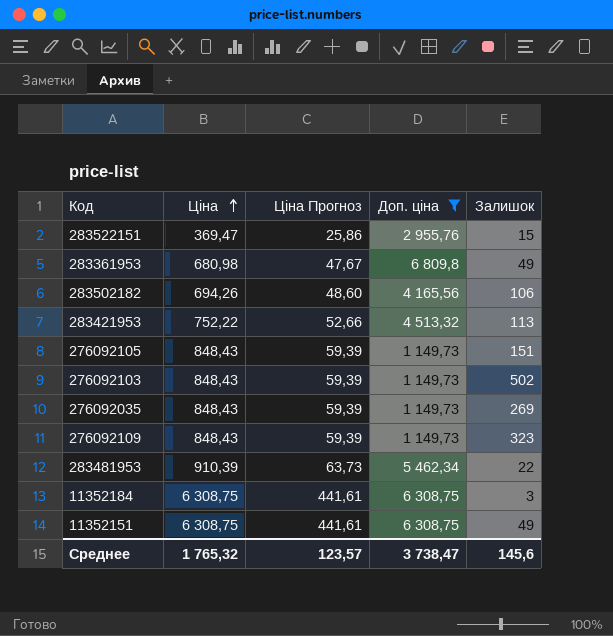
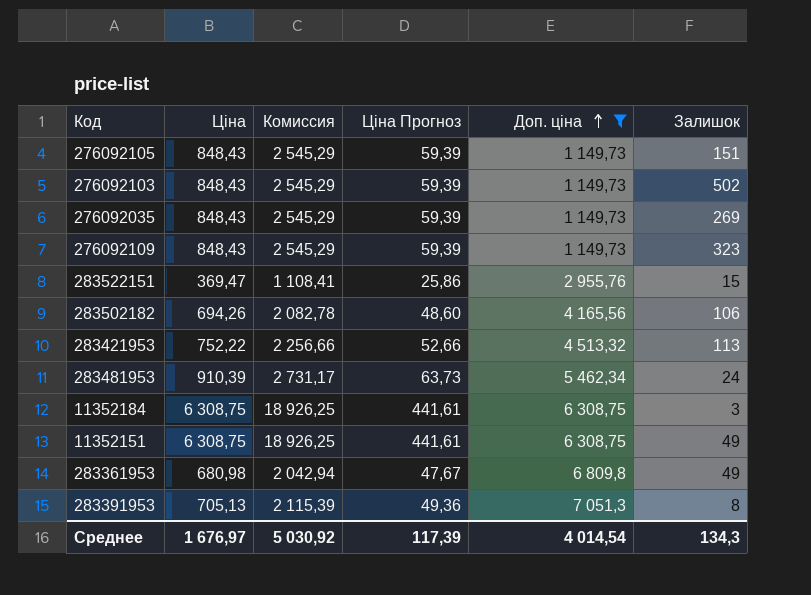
row order: Ціна ascending -> Доп. ціна ascending
column Комиссия | formula: none -> [Ціна] * 3
283481953 | Залишок: 22 -> 24
row 283391953: none -> 705,13 | 2 115,39 | 49,36 | 7 051,3 | 8
Среднее | Ціна: 1 765,32 -> 1 676,97
Среднее | Ціна Прогноз: 123,57 -> 117,39
Среднее | Доп. ціна: 3 738,47 -> 4 014,54
Среднее | Залишок: 145,6 -> 134,3

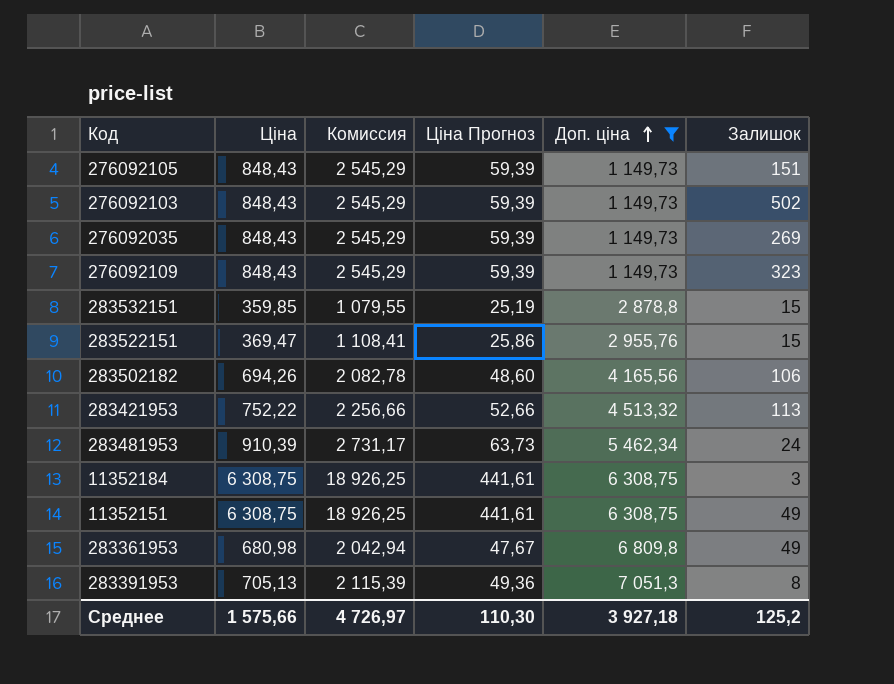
row 283532151: none -> 359,85 | 1 079,55 | 25,19 | 2 878,8 | 15
Среднее | Ціна: 1 676,97 -> 1 575,66
Среднее | Комиссия: 5 030,92 -> 4 726,97
Среднее | Ціна Прогноз: 117,39 -> 110,30
Среднее | Доп. ціна: 4 014,54 -> 3 927,18
Среднее | Залишок: 134,3 -> 125,2

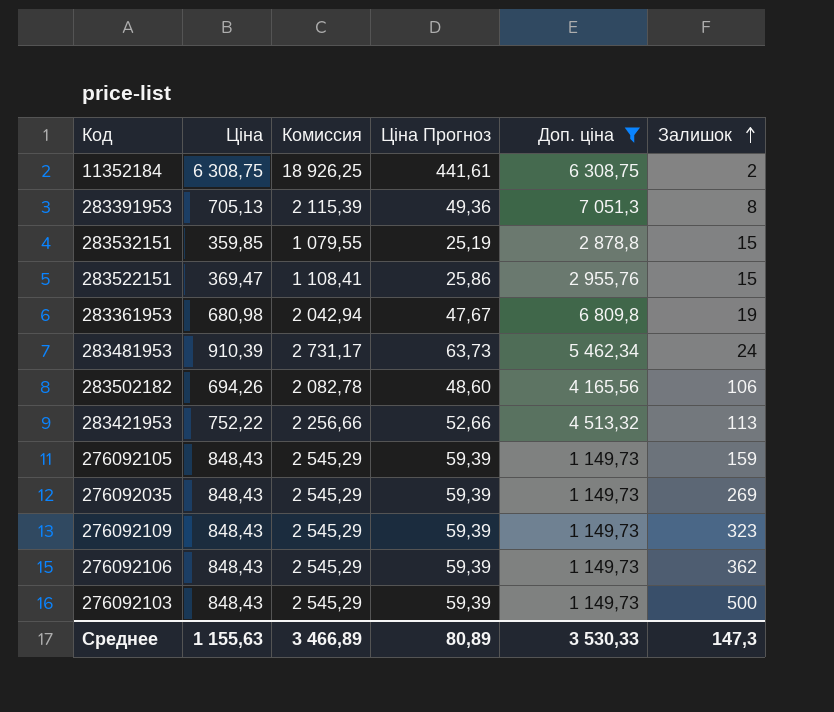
row order: Доп. ціна ascending -> Залишок ascending
row 11352151: 6 308,75 | 18 926,25 | 441,61 | 6 308,75 | 49 -> none
11352184 | Залишок: 3 -> 2
283361953 | Залишок: 49 -> 19
276092105 | Залишок: 151 -> 159
row 276092106: none -> 848,43 | 2 545,29 | 59,39 | 1 149,73 | 362
276092103 | Залишок: 502 -> 500
Среднее | Ціна: 1 575,66 -> 1 155,63
Среднее | Комиссия: 4 726,97 -> 3 466,89
Среднее | Ціна Прогноз: 110,30 -> 80,89
Среднее | Доп. ціна: 3 927,18 -> 3 530,33
Среднее | Залишок: 125,2 -> 147,3

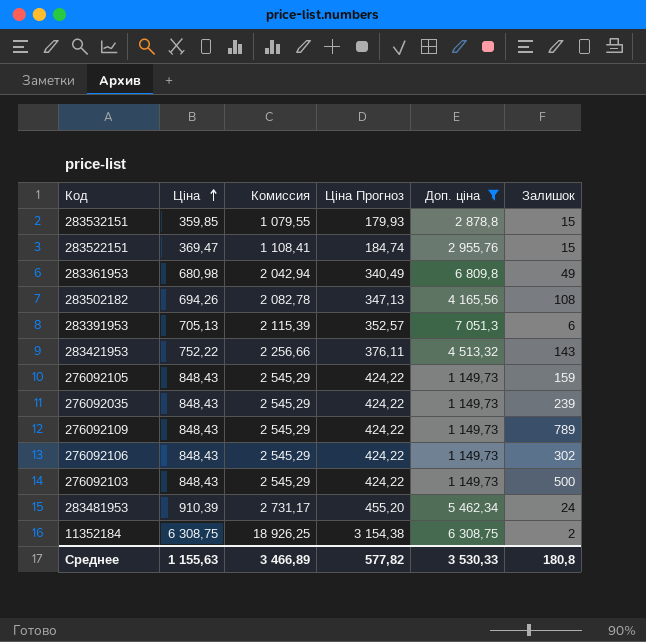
row order: Залишок ascending -> Ціна ascending
column Ціна Прогноз | formula: [Ціна] * 0,07 -> [Ціна] * 0,5
283361953 | Залишок: 19 -> 49
283502182 | Залишок: 106 -> 108
283391953 | Залишок: 8 -> 6
283421953 | Залишок: 113 -> 143
276092035 | Залишок: 269 -> 239
276092109 | Залишок: 323 -> 789
276092106 | Залишок: 362 -> 302
Среднее | Ціна Прогноз: 80,89 -> 577,82
Среднее | Залишок: 147,3 -> 180,8

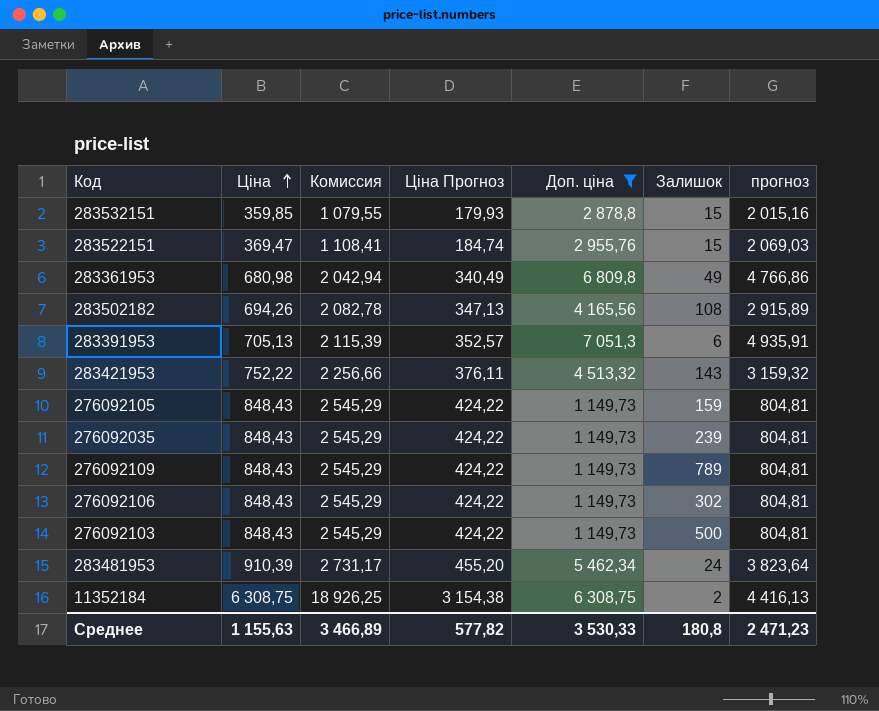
column прогноз | formula: none -> [Доп. ціна] * 0,7

